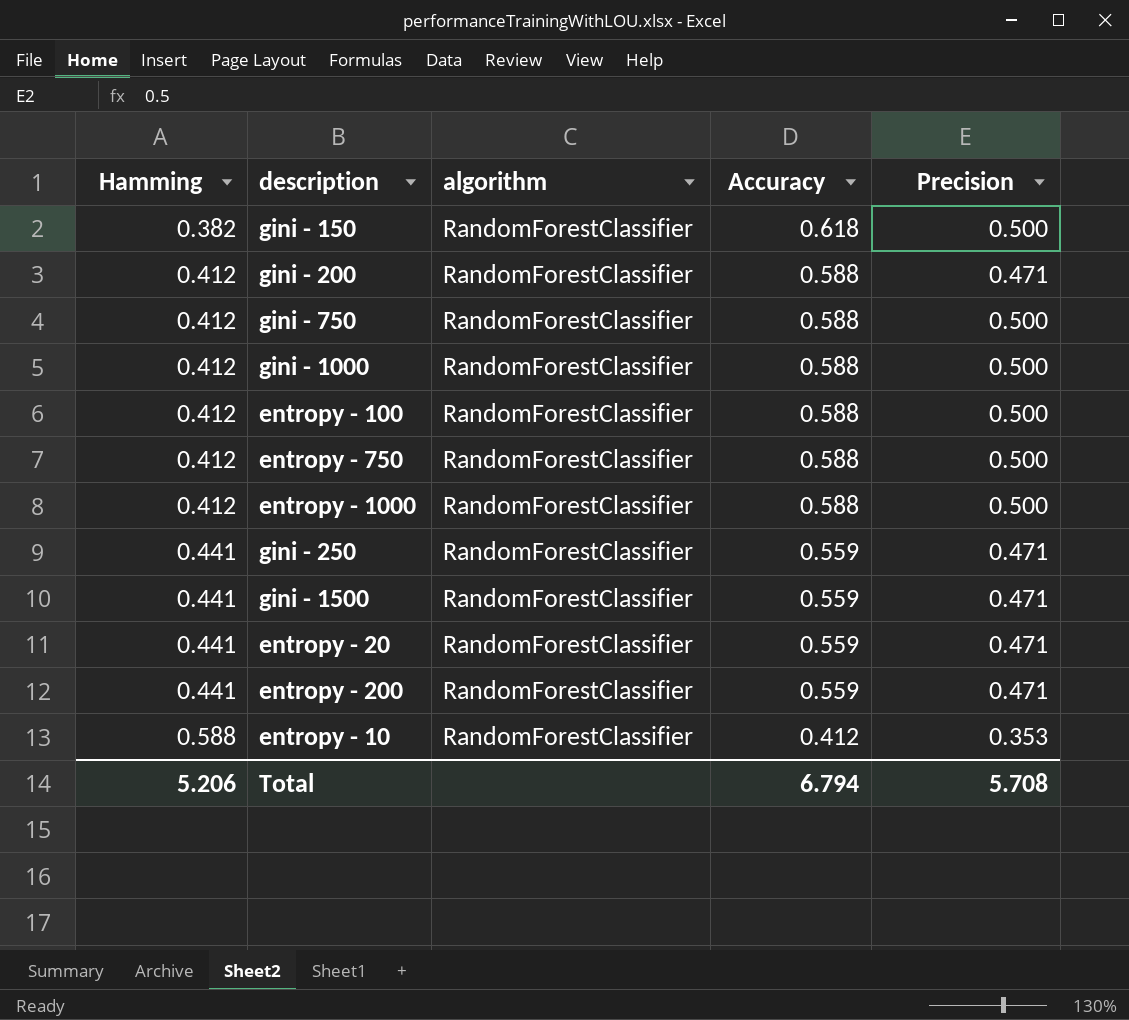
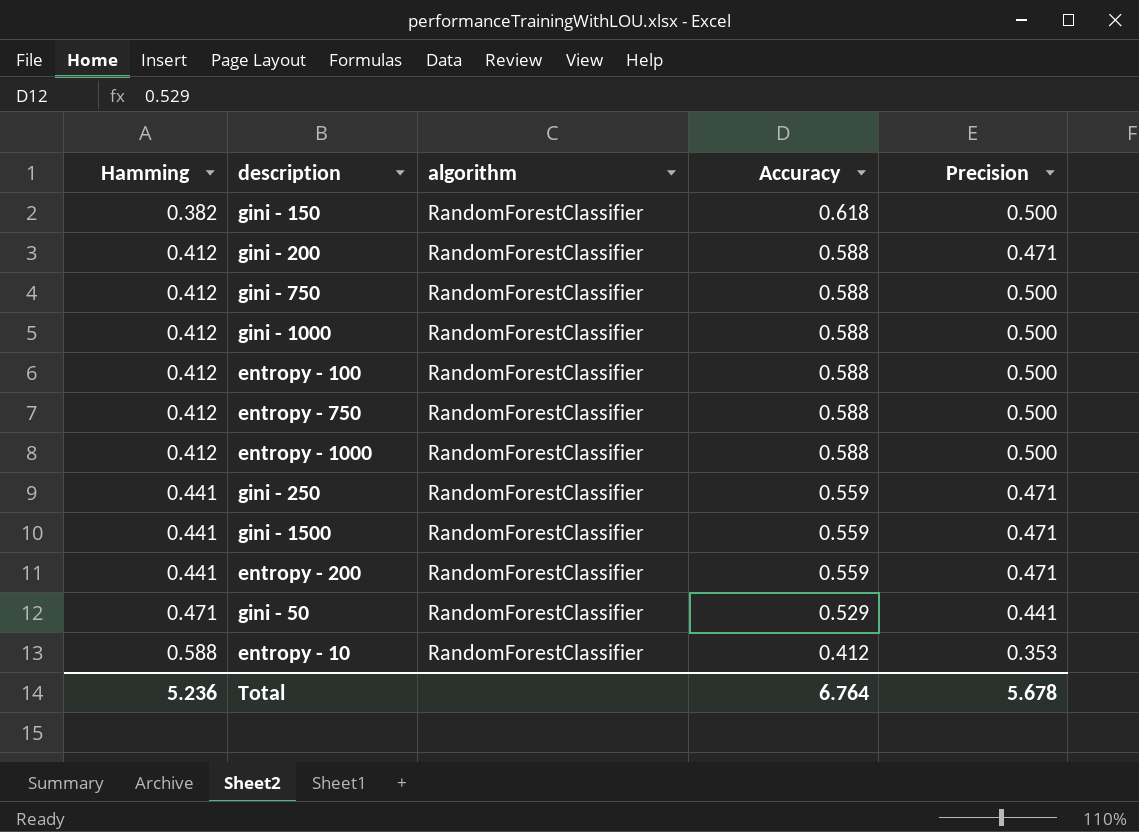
row entropy - 20: 0.441 | RandomForestClassifier | 0.559 | 0.471 -> none
row gini - 50: none -> 0.471 | RandomForestClassifier | 0.529 | 0.441
Total | Hamming: 5.206 -> 5.236
Total | Accuracy: 6.794 -> 6.764
Total | Precision: 5.708 -> 5.678

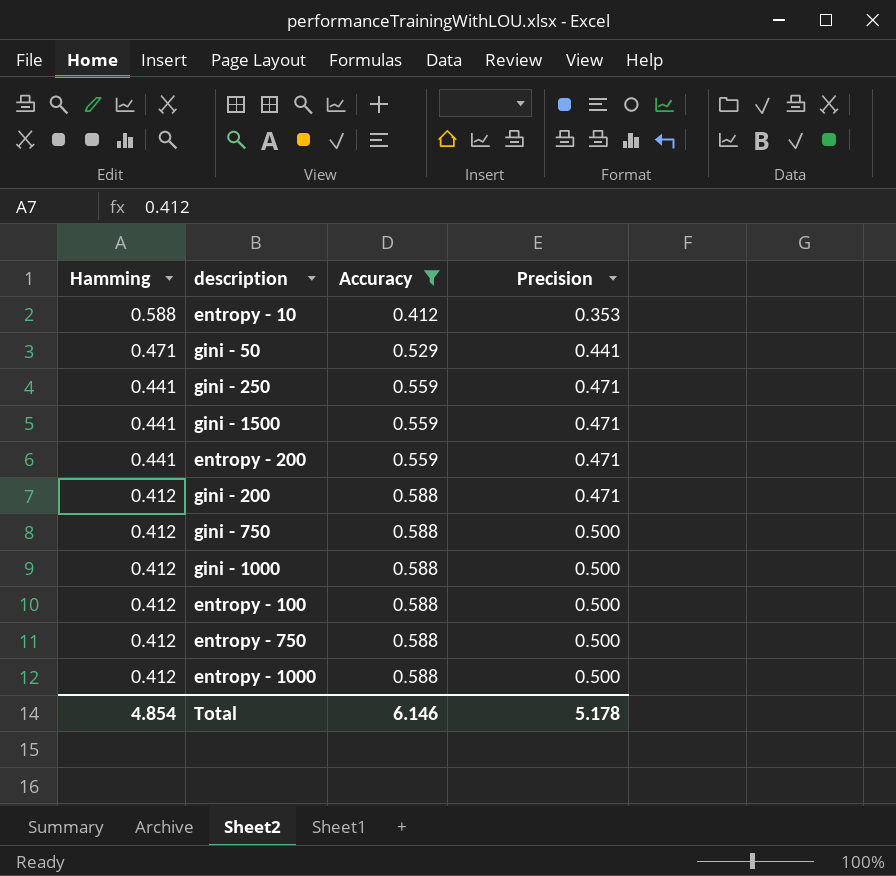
filter: none -> Accuracy != 0.618
row order: Hamming ascending -> Hamming descending
column algorithm | position: 3 -> none
Total | Hamming: 5.236 -> 4.854
Total | Accuracy: 6.764 -> 6.146
Total | Precision: 5.678 -> 5.178

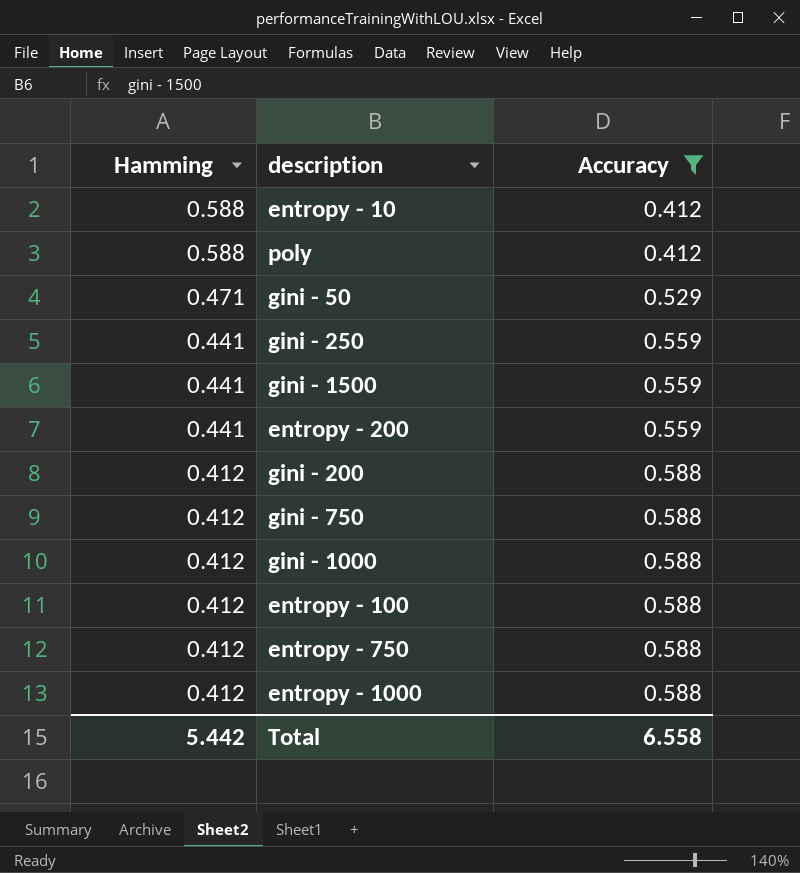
column Precision | position: 4 -> none
row poly: none -> 0.588 | 0.412
Total | Hamming: 4.854 -> 5.442
Total | Accuracy: 6.146 -> 6.558

